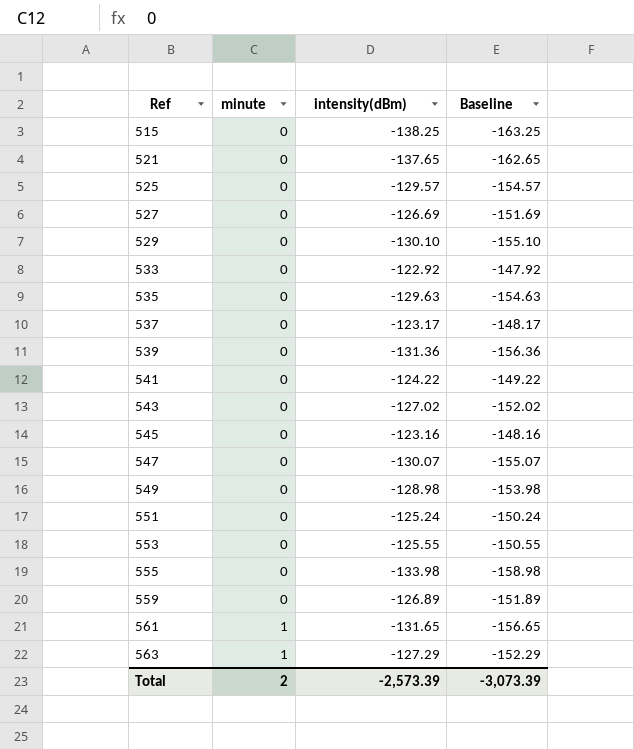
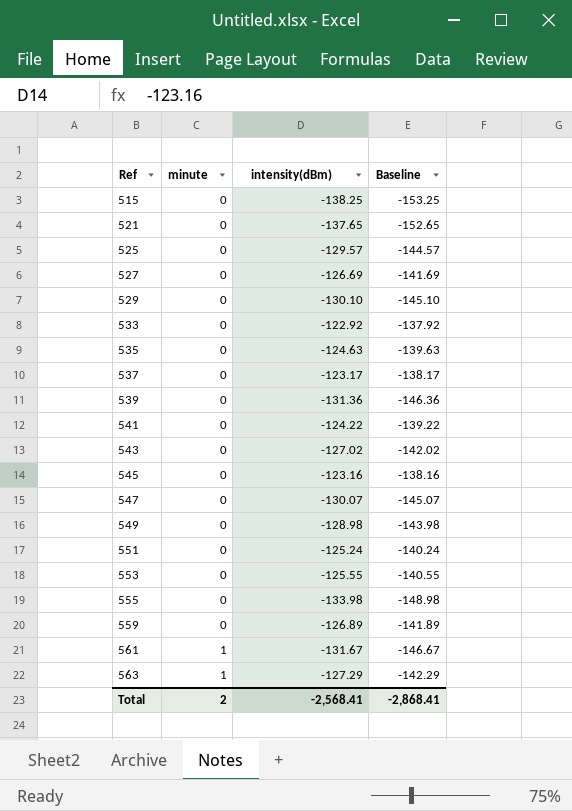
column Baseline | formula: [intensity(dBm)] - 25 -> [intensity(dBm)] - 15
535 | intensity(dBm): -129.63 -> -124.63
561 | intensity(dBm): -131.65 -> -131.67
Total | intensity(dBm): -2,573.39 -> -2,568.41
Total | Baseline: -3,073.39 -> -2,868.41

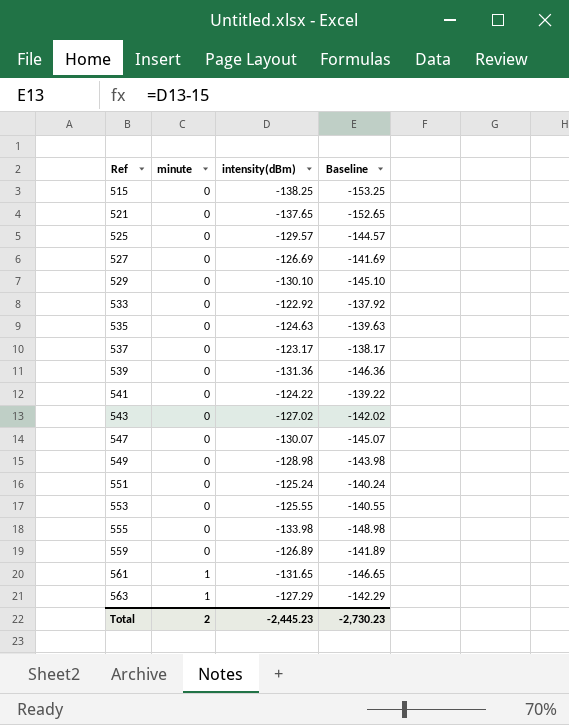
row 545: 0 | -123.16 | -138.16 -> none
561 | intensity(dBm): -131.67 -> -131.65
561 | Baseline: -146.67 -> -146.65
Total | intensity(dBm): -2,568.41 -> -2,445.23
Total | Baseline: -2,868.41 -> -2,730.23

